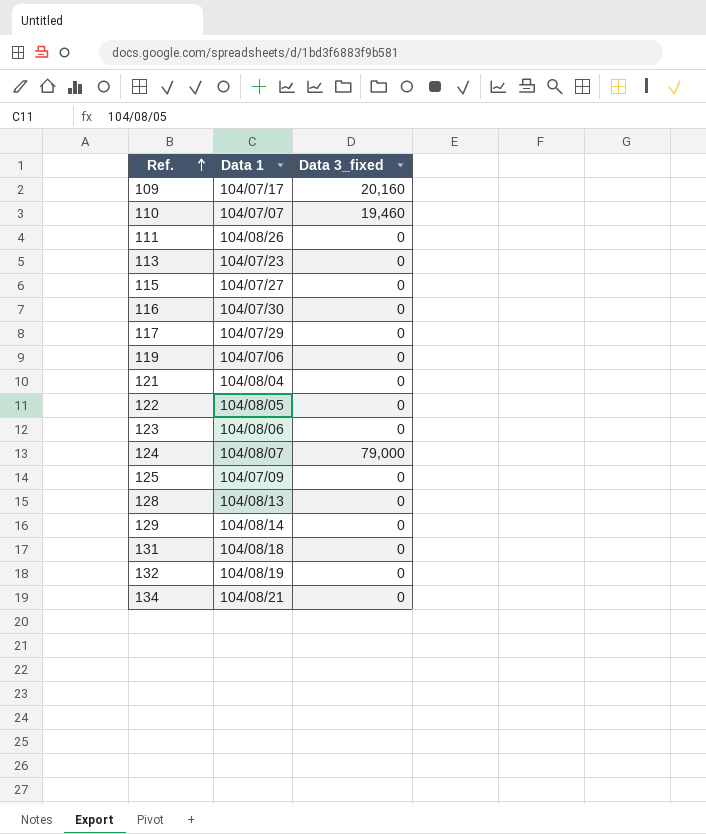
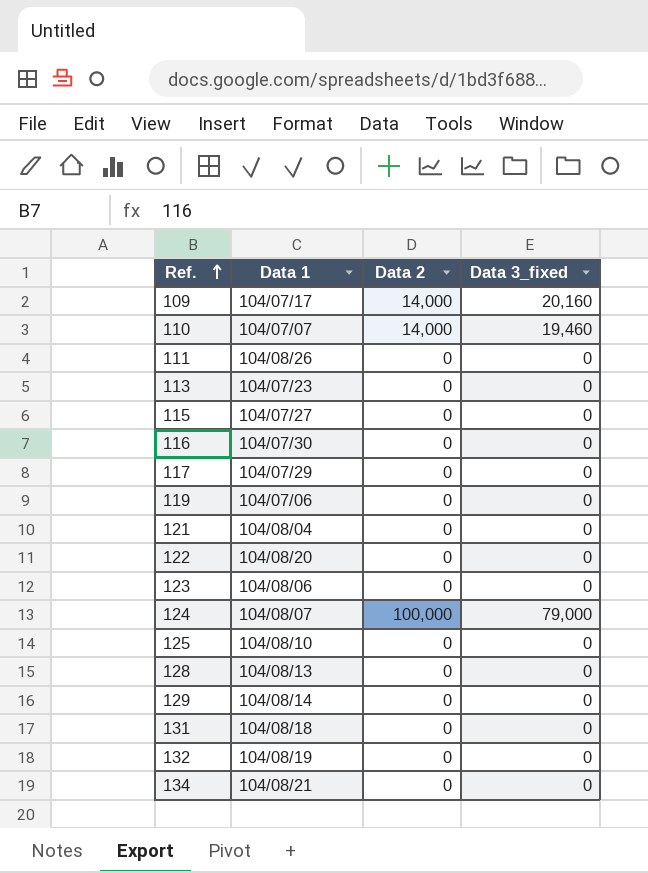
column Data 2 | position: none -> 3
122 | Data 1: 104/08/05 -> 104/08/20
125 | Data 1: 104/07/09 -> 104/08/10

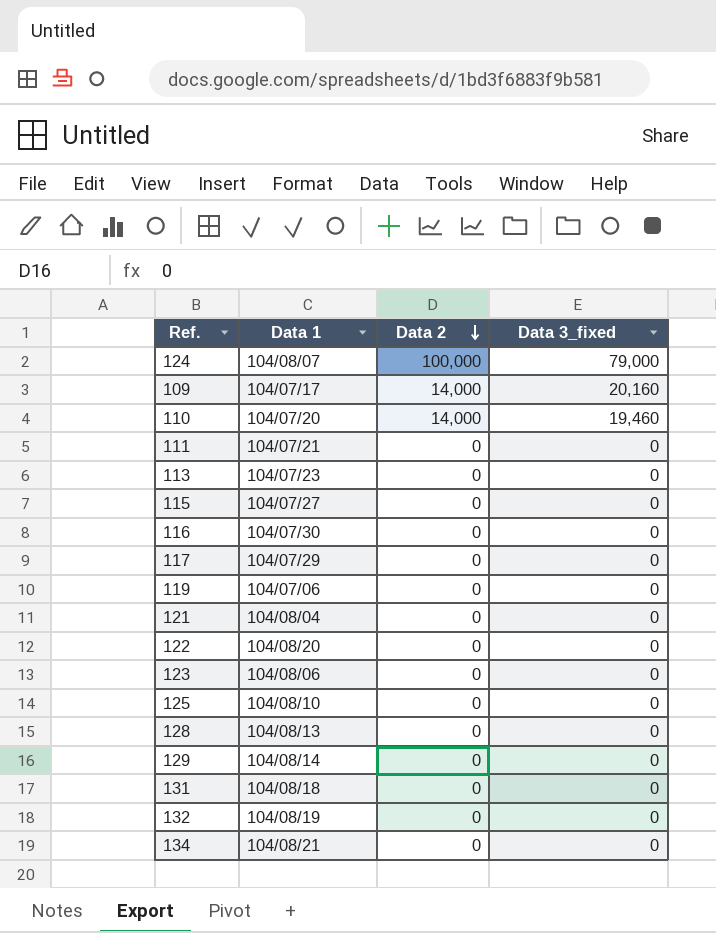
row order: Ref. ascending -> Data 2 descending
110 | Data 1: 104/07/07 -> 104/07/20
111 | Data 1: 104/08/26 -> 104/07/21

